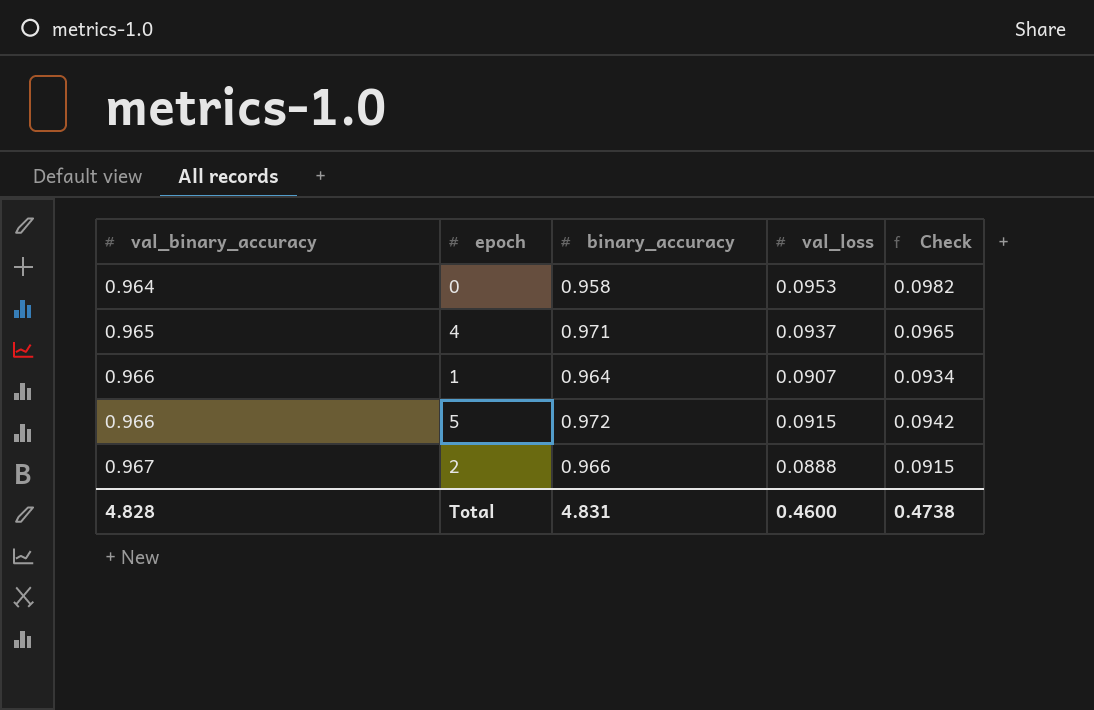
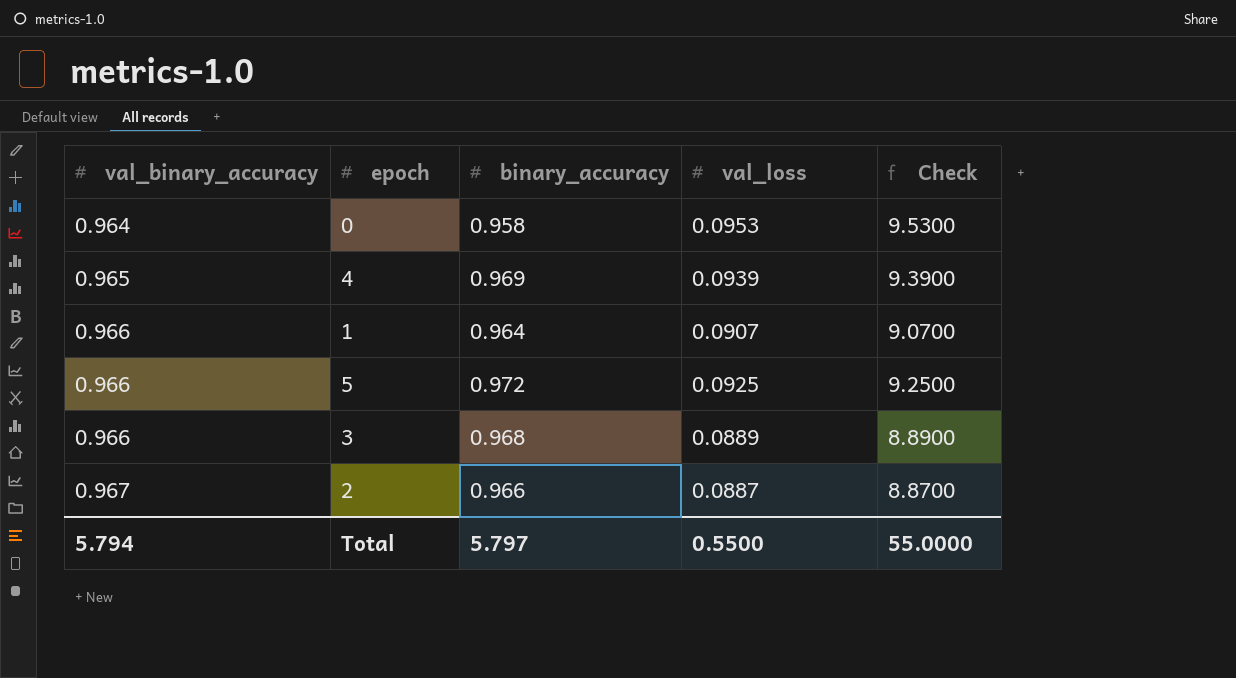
column Check | formula: [val_loss] * 1.03 -> [val_loss] * 100
4 | binary_accuracy: 0.971 -> 0.969
4 | val_loss: 0.0937 -> 0.0939
5 | val_loss: 0.0915 -> 0.0925
row 3: none -> 0.966 | 0.968 | 0.0889 | 8.8900
2 | val_loss: 0.0888 -> 0.0887
Total | val_binary_accuracy: 4.828 -> 5.794
Total | binary_accuracy: 4.831 -> 5.797
Total | val_loss: 0.4600 -> 0.5500
Total | Check: 0.4738 -> 55.0000

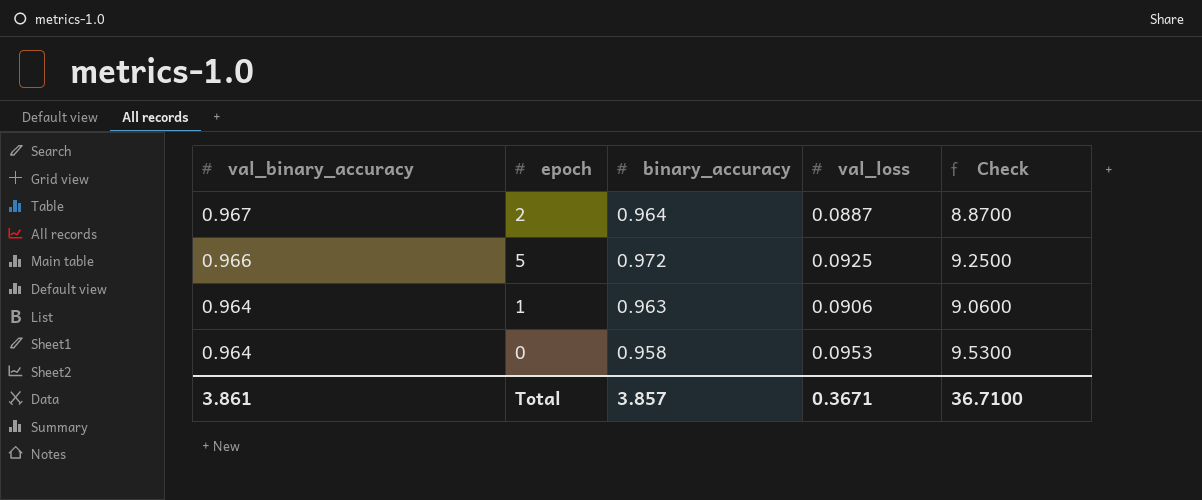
row order: val_binary_accuracy ascending -> val_binary_accuracy descending
row 4: 0.965 | 0.969 | 0.0939 | 9.3900 -> none
row 3: 0.966 | 0.968 | 0.0889 | 8.8900 -> none
2 | binary_accuracy: 0.966 -> 0.964
1 | val_binary_accuracy: 0.966 -> 0.964
1 | binary_accuracy: 0.964 -> 0.963
1 | val_loss: 0.0907 -> 0.0906
1 | Check: 9.0700 -> 9.0600
Total | val_binary_accuracy: 5.794 -> 3.861
Total | binary_accuracy: 5.797 -> 3.857
Total | val_loss: 0.5500 -> 0.3671
Total | Check: 55.0000 -> 36.7100

